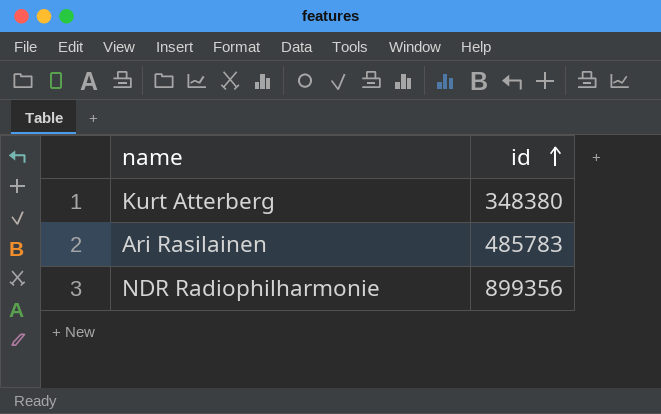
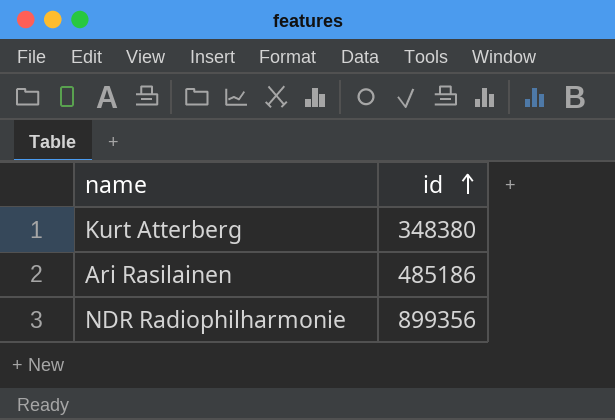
Ari Rasilainen | id: 485783 -> 485186

